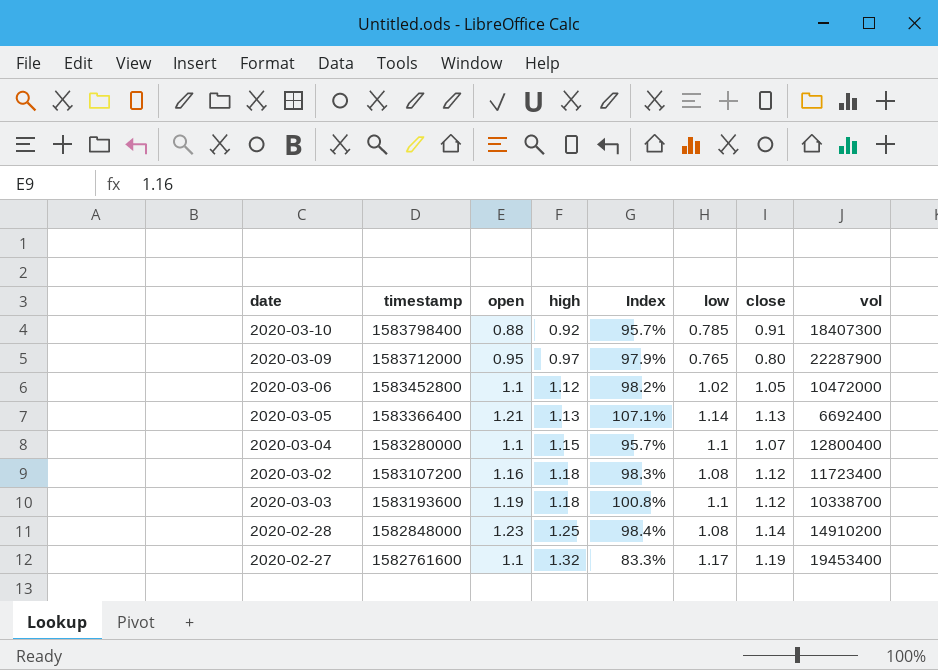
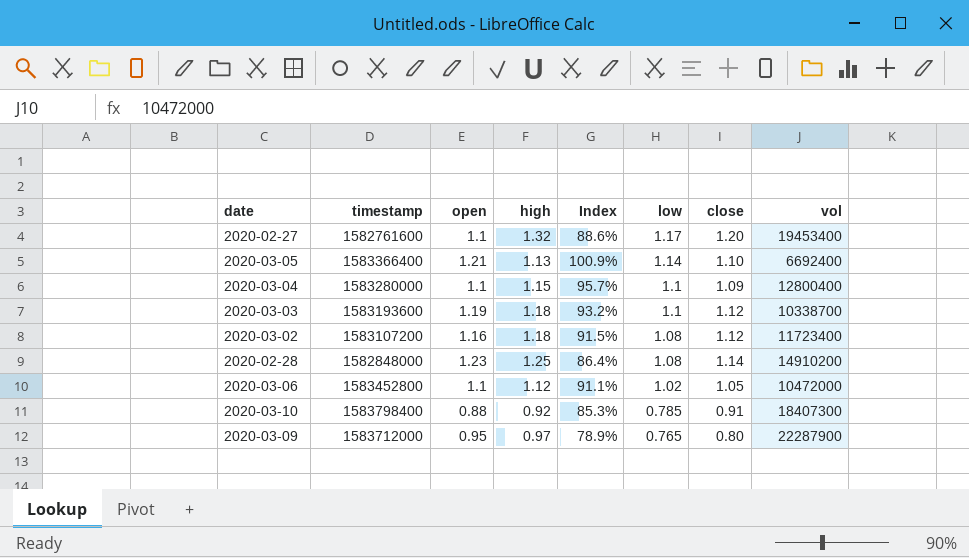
row order: high ascending -> low descending
column Index | formula: [open] / [high] -> [low] / [high]
2020-02-27 | close: 1.19 -> 1.20
2020-03-05 | close: 1.13 -> 1.10
2020-03-04 | close: 1.07 -> 1.09

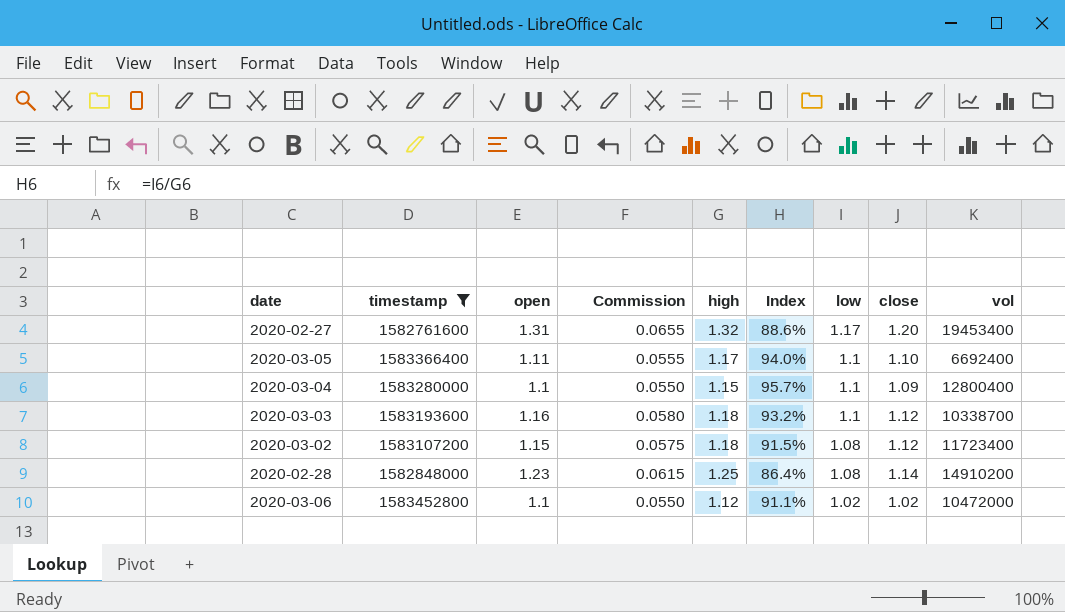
filter: none -> timestamp <= 1583452800
column Commission | formula: none -> [open] * 0.05
2020-02-27 | open: 1.1 -> 1.31
2020-03-05 | open: 1.21 -> 1.11
2020-03-05 | high: 1.13 -> 1.17
2020-03-05 | Index: 100.9% -> 94.0%
2020-03-05 | low: 1.14 -> 1.1
2020-03-03 | open: 1.19 -> 1.16
2020-03-02 | open: 1.16 -> 1.15
2020-03-06 | close: 1.05 -> 1.02

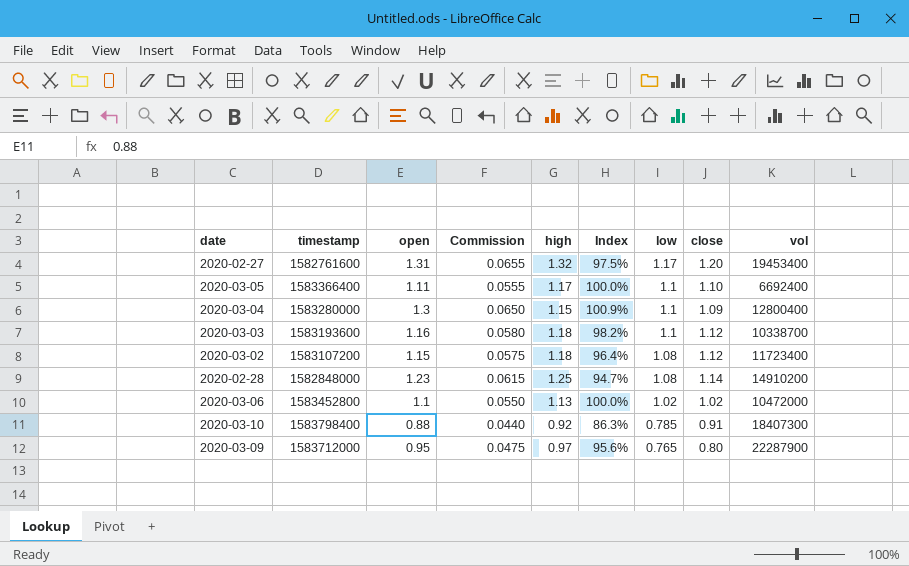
filter: timestamp <= 1583452800 -> none
column Index | formula: [low] / [high] -> [low] / [close]
2020-03-04 | open: 1.1 -> 1.3
2020-03-04 | Commission: 0.0550 -> 0.0650
2020-03-06 | high: 1.12 -> 1.13

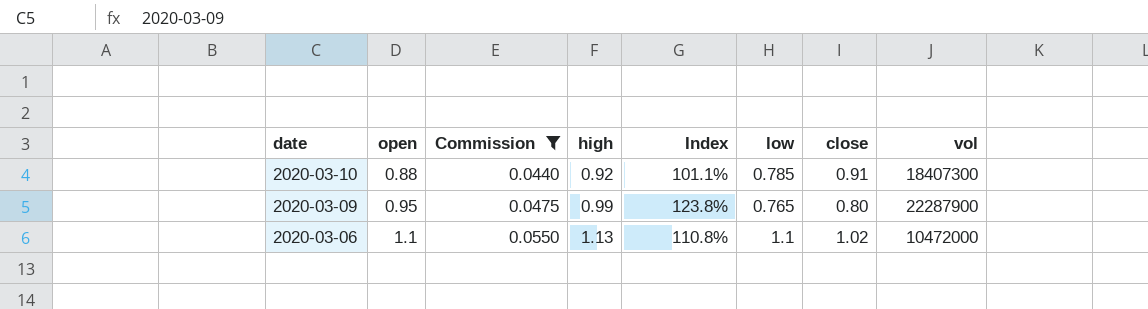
filter: none -> Commission <= 0.0550
row order: low descending -> date descending
column timestamp | position: 2 -> none
column Index | formula: [low] / [close] -> [high] / [close]
2020-03-09 | high: 0.97 -> 0.99
2020-03-06 | low: 1.02 -> 1.1

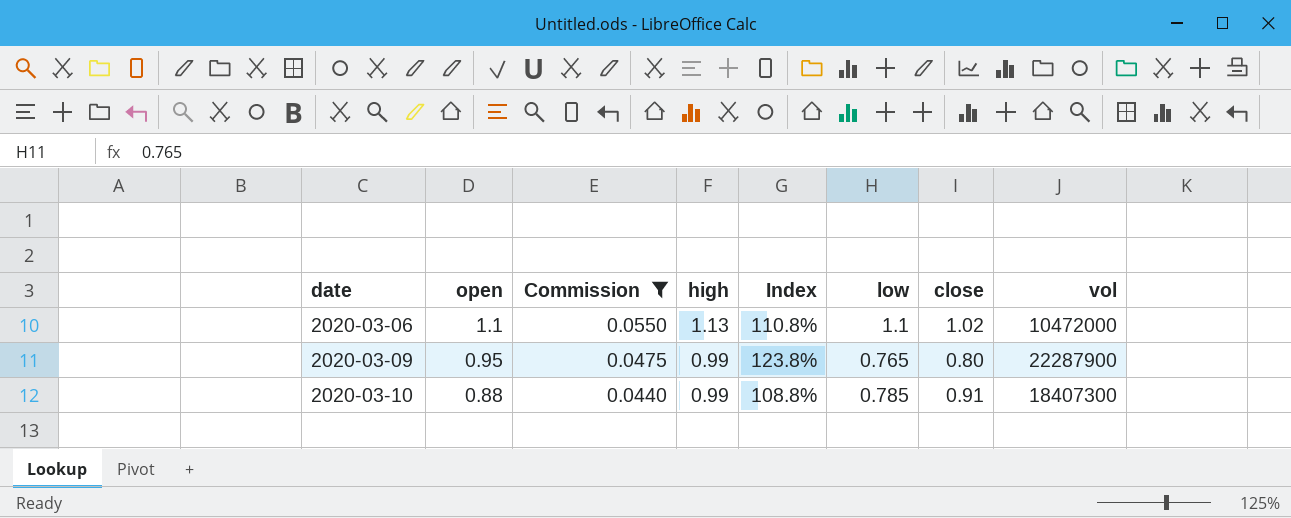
row order: date descending -> date ascending
2020-03-10 | high: 0.92 -> 0.99
2020-03-10 | Index: 101.1% -> 108.8%

